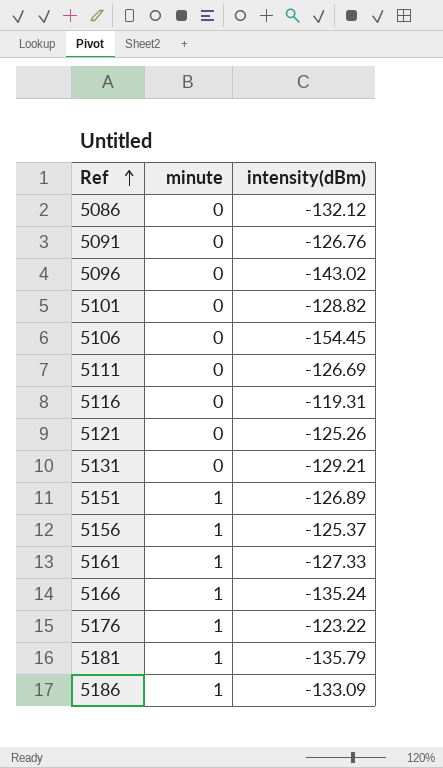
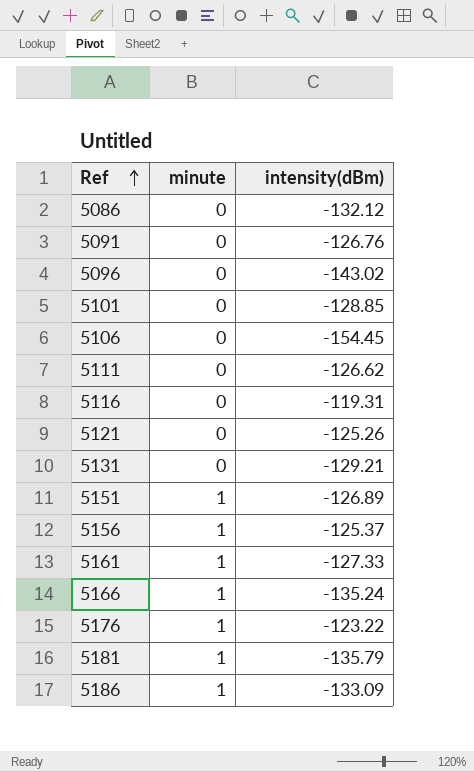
5101 | intensity(dBm): -128.82 -> -128.85
5111 | intensity(dBm): -126.69 -> -126.62

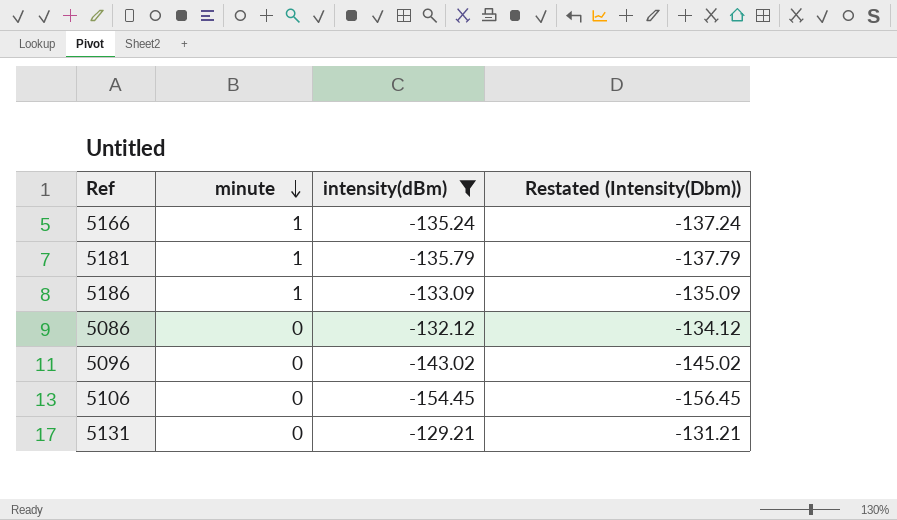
filter: none -> intensity(dBm) <= -129.21
row order: Ref ascending -> minute descending
column Restated (Intensity(Dbm)) | formula: none -> [intensity(dBm)] - 2

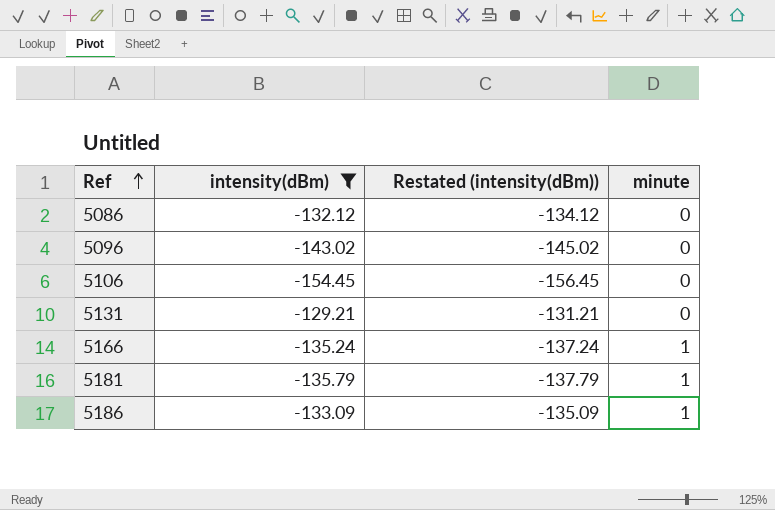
row order: minute descending -> Ref ascending
column name: Restated (Intensity(Dbm)) -> Restated (intensity(dBm))
column minute | position: 2 -> 4

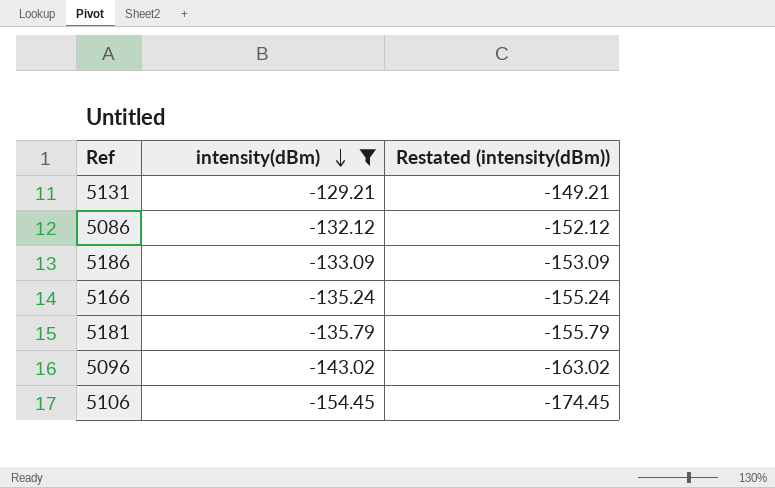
row order: Ref ascending -> intensity(dBm) descending
column minute | position: 4 -> none
column Restated (intensity(dBm)) | formula: [intensity(dBm)] - 2 -> [intensity(dBm)] - 20

